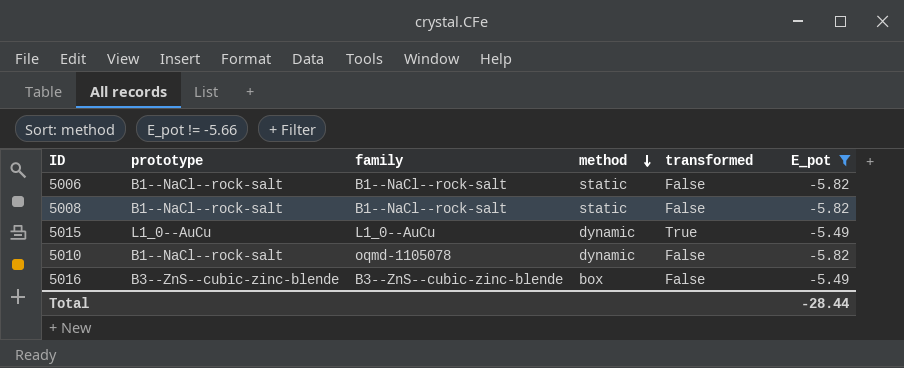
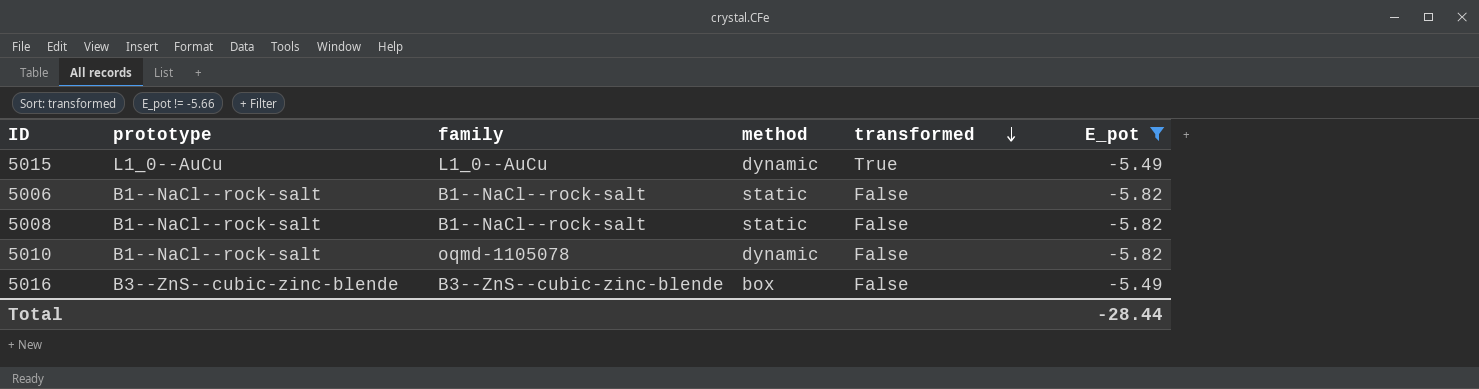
row order: method descending -> transformed descending

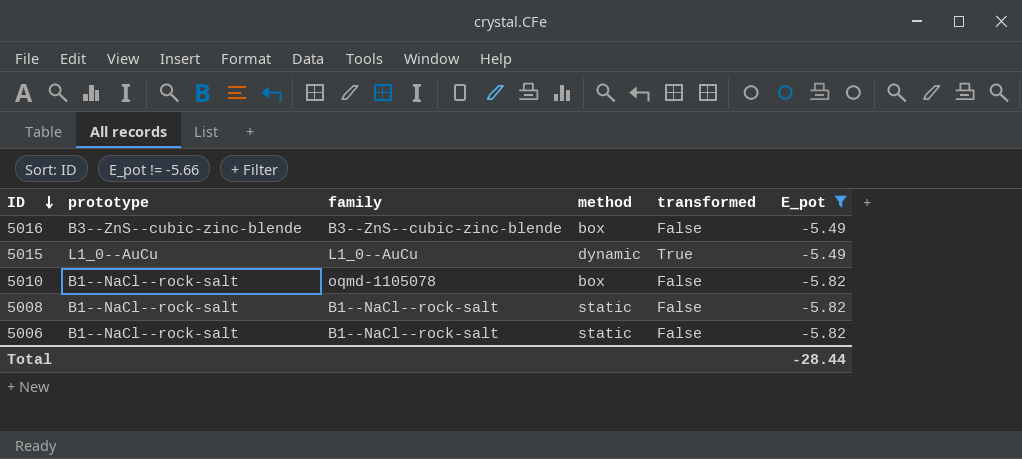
row order: transformed descending -> ID descending
5010 | method: dynamic -> box

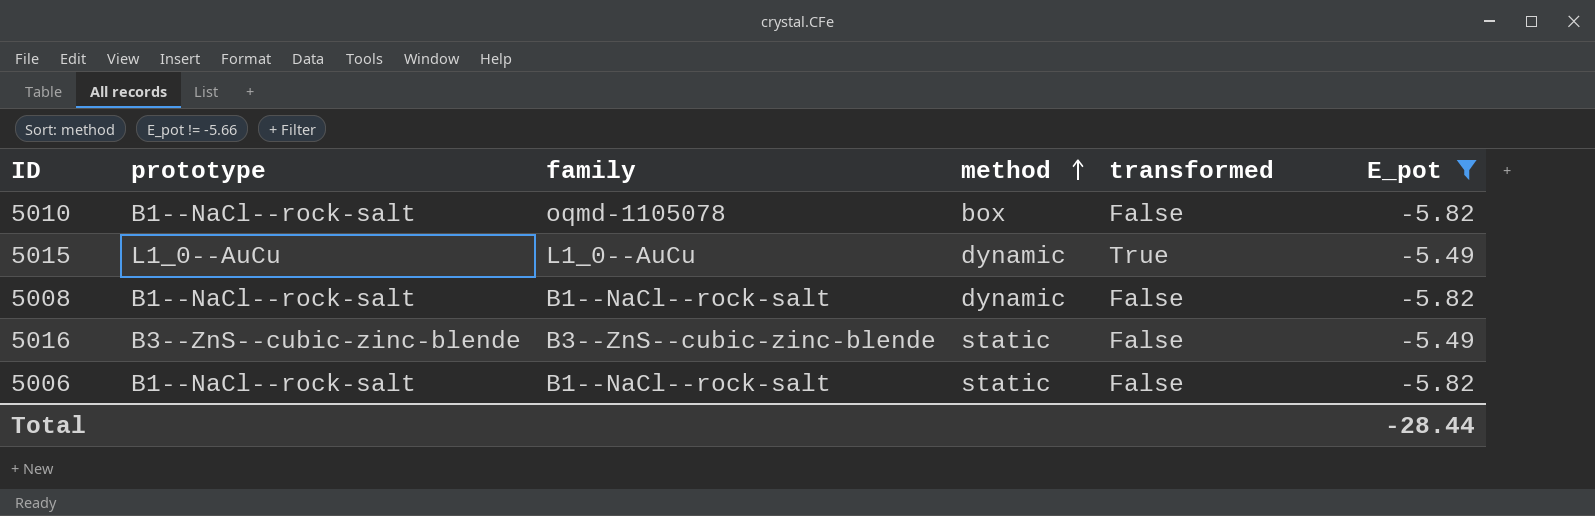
row order: ID descending -> method ascending
5008 | method: static -> dynamic
5016 | method: box -> static

